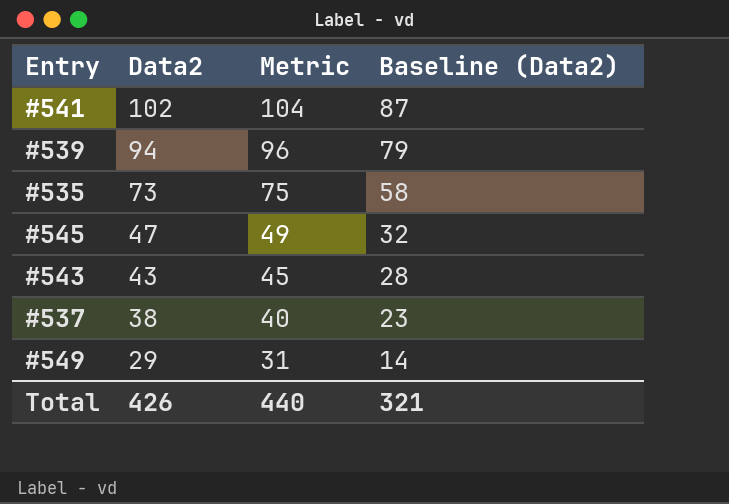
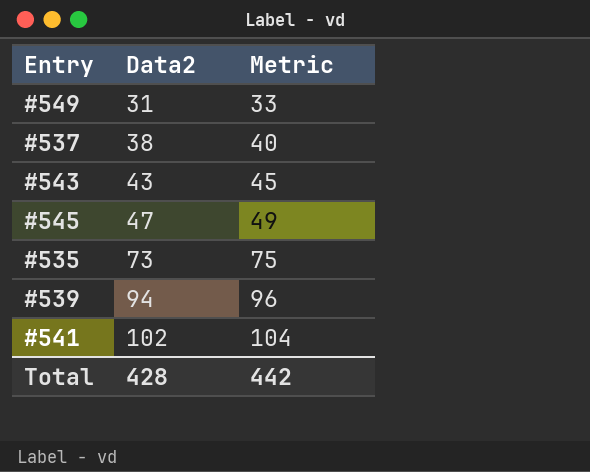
row order: Data2 descending -> Data2 ascending
column Baseline (Data2) | formula: [Data2] - 15 -> none
#549 | Data2: 29 -> 31
#549 | Metric: 31 -> 33
Total | Data2: 426 -> 428
Total | Metric: 440 -> 442

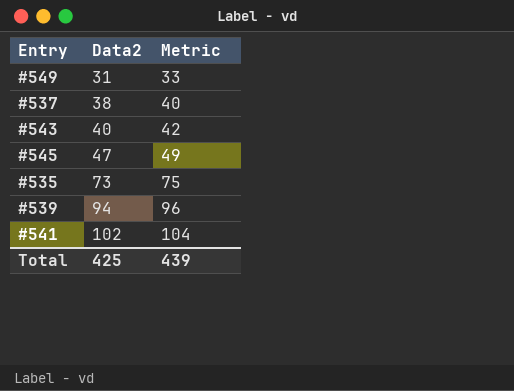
#543 | Data2: 43 -> 40
#543 | Metric: 45 -> 42
Total | Data2: 428 -> 425
Total | Metric: 442 -> 439

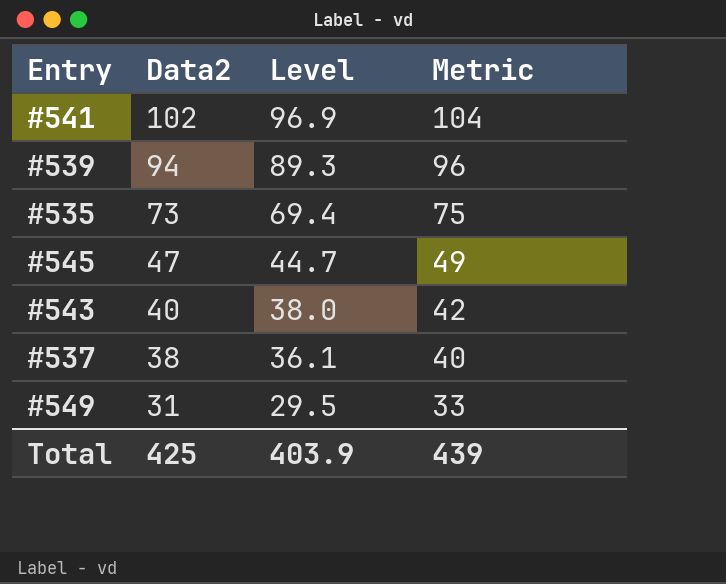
row order: Data2 ascending -> Data2 descending
column Level | formula: none -> [Data2] * 0.95

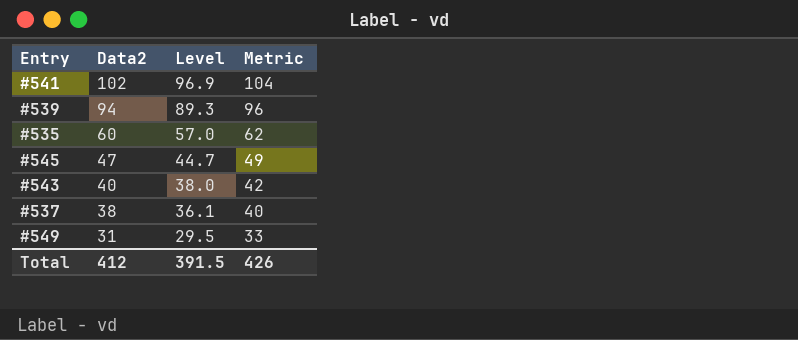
#535 | Data2: 73 -> 60
#535 | Level: 69.4 -> 57.0
#535 | Metric: 75 -> 62
Total | Data2: 425 -> 412
Total | Level: 403.9 -> 391.5
Total | Metric: 439 -> 426

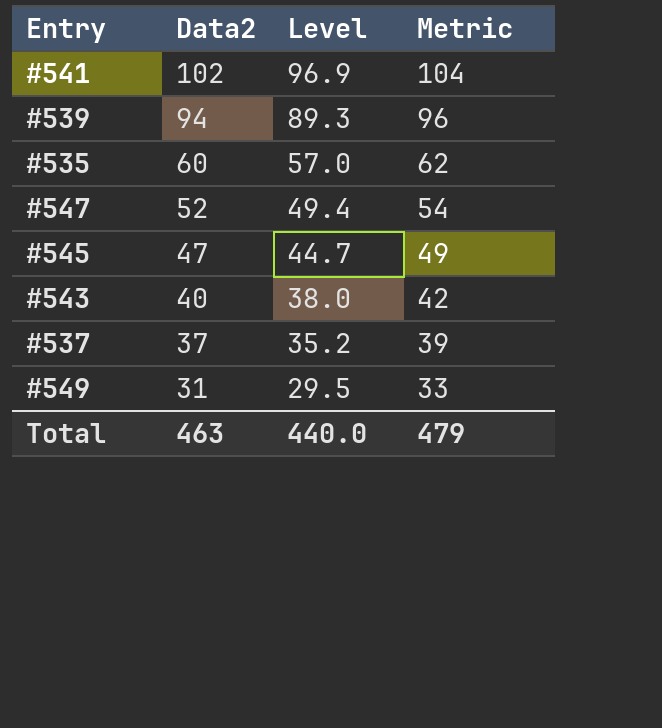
row #547: none -> 52 | 49.4 | 54
#537 | Data2: 38 -> 37
#537 | Level: 36.1 -> 35.2
#537 | Metric: 40 -> 39
Total | Data2: 412 -> 463
Total | Level: 391.5 -> 440.0
Total | Metric: 426 -> 479

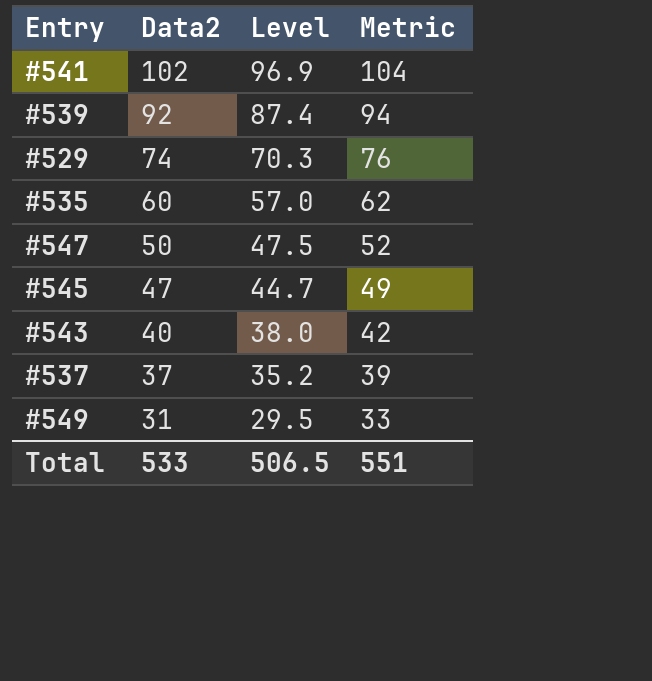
#539 | Data2: 94 -> 92
#539 | Level: 89.3 -> 87.4
#539 | Metric: 96 -> 94
row #529: none -> 74 | 70.3 | 76
#547 | Data2: 52 -> 50
#547 | Level: 49.4 -> 47.5
#547 | Metric: 54 -> 52
Total | Data2: 463 -> 533
Total | Level: 440.0 -> 506.5
Total | Metric: 479 -> 551

